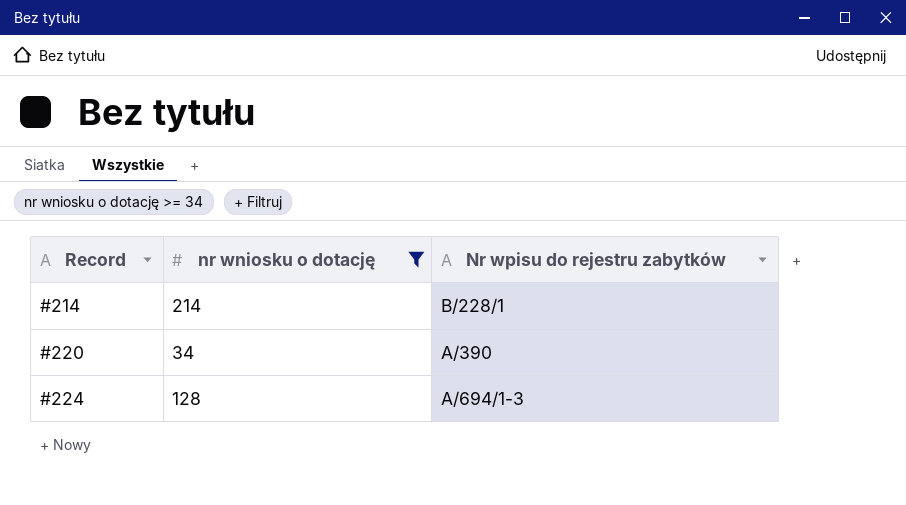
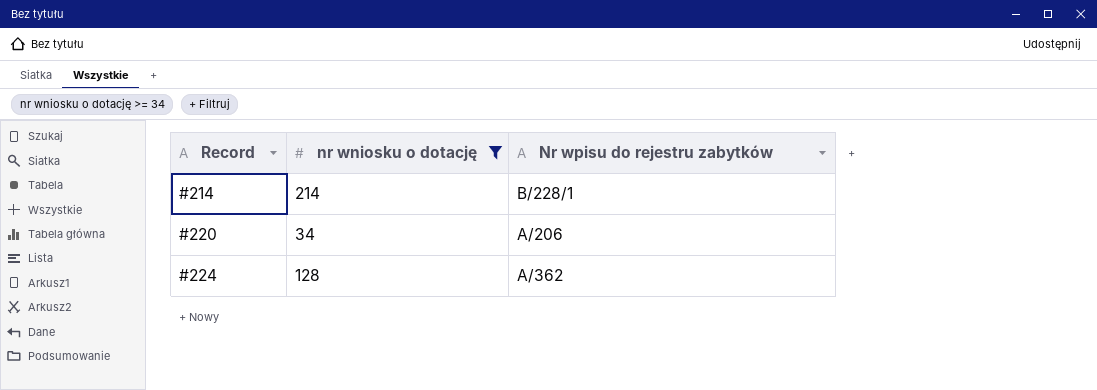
#220 | Nr wpisu do rejestru zabytków: A/390 -> A/206
#224 | Nr wpisu do rejestru zabytków: A/694/1-3 -> A/362

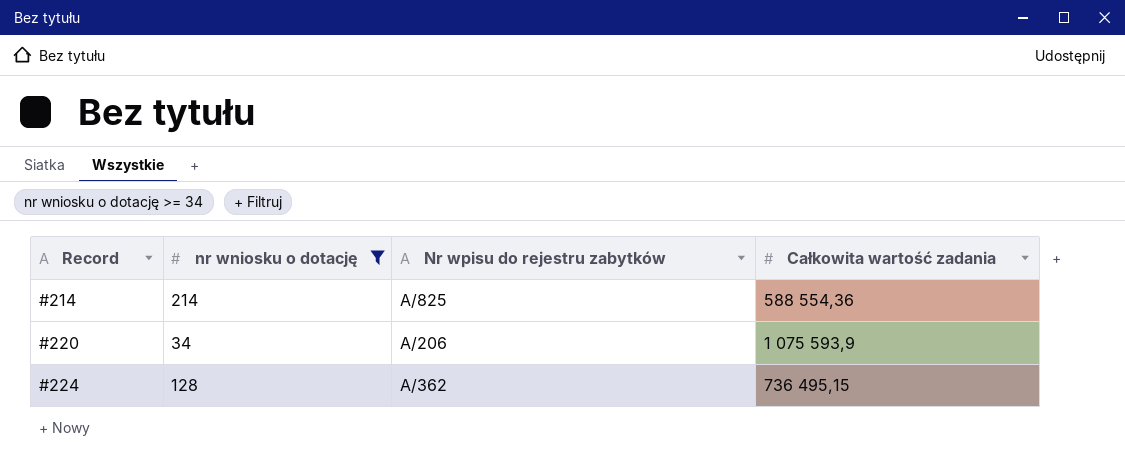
column Całkowita wartość zadania | position: none -> 4
#214 | Nr wpisu do rejestru zabytków: B/228/1 -> A/825

